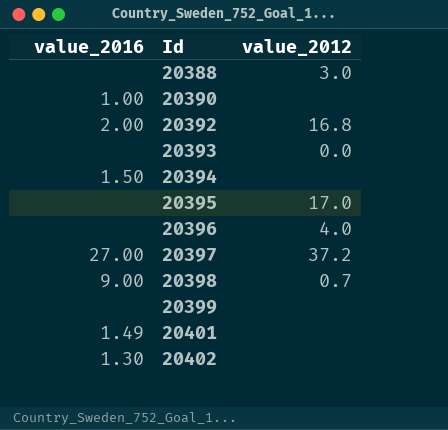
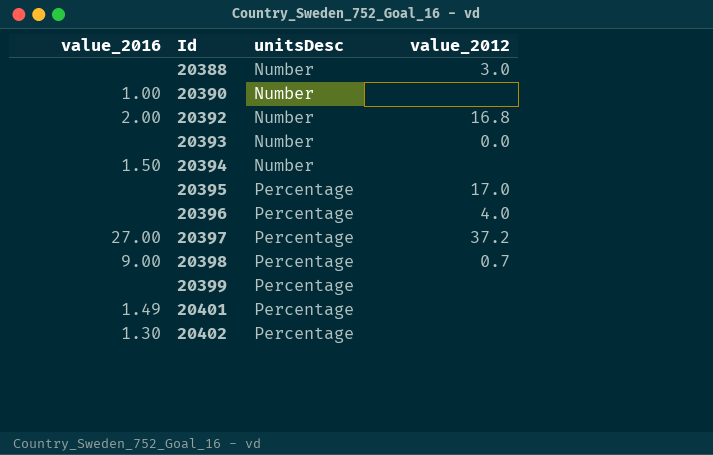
column unitsDesc | position: none -> 3

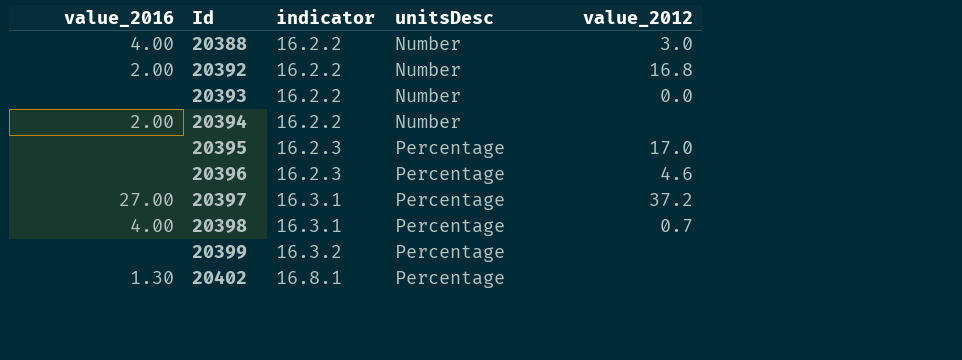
column indicator | position: none -> 3
row 20390: 1.00 | Number | none -> none
row 20401: 1.49 | Percentage | none -> none
20388 | value_2016: none -> 4.00
20394 | value_2016: 1.50 -> 2.00
20396 | value_2012: 4.0 -> 4.6
20398 | value_2016: 9.00 -> 4.00

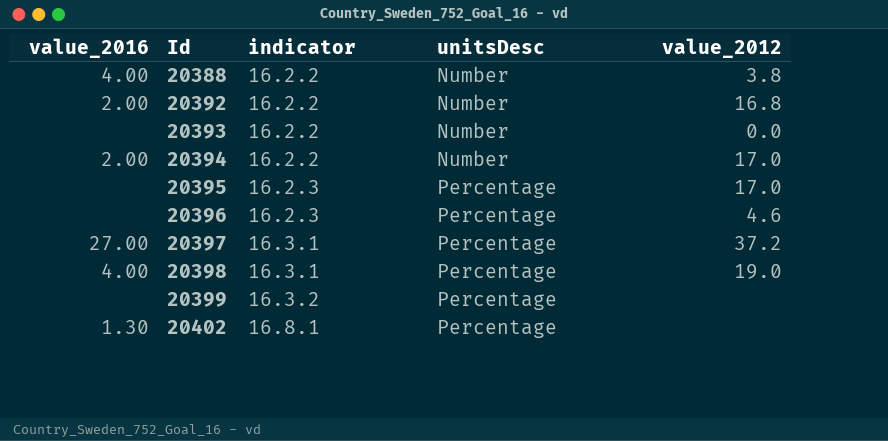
20388 | value_2012: 3.0 -> 3.8
20394 | value_2012: none -> 17.0
20398 | value_2012: 0.7 -> 19.0

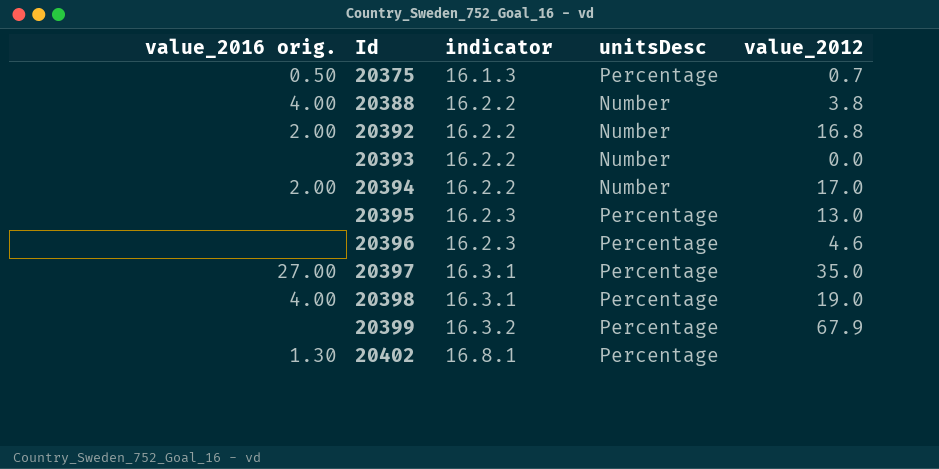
column name: value_2016 -> value_2016 orig.
row 20375: none -> 0.50 | 16.1.3 | Percentage | 0.7
20395 | value_2012: 17.0 -> 13.0
20397 | value_2012: 37.2 -> 35.0
20399 | value_2012: none -> 67.9

